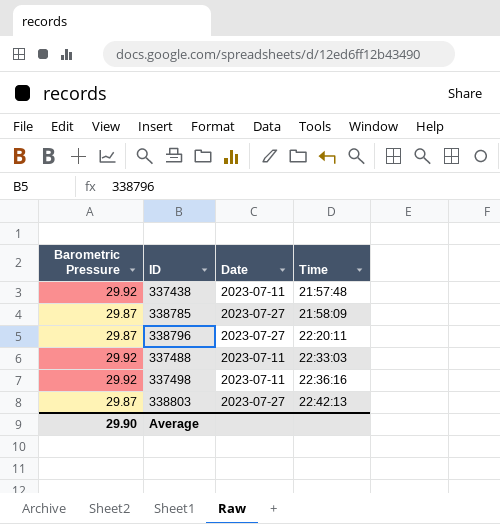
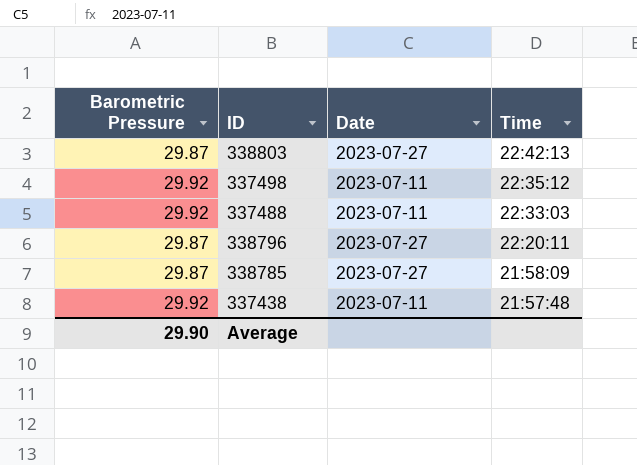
row order: Time ascending -> Time descending
337498 | Time: 22:36:16 -> 22:35:12

